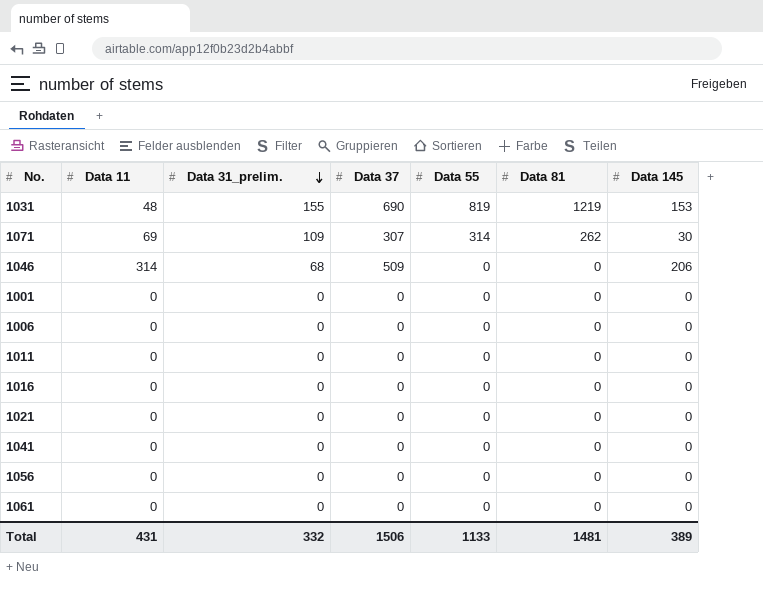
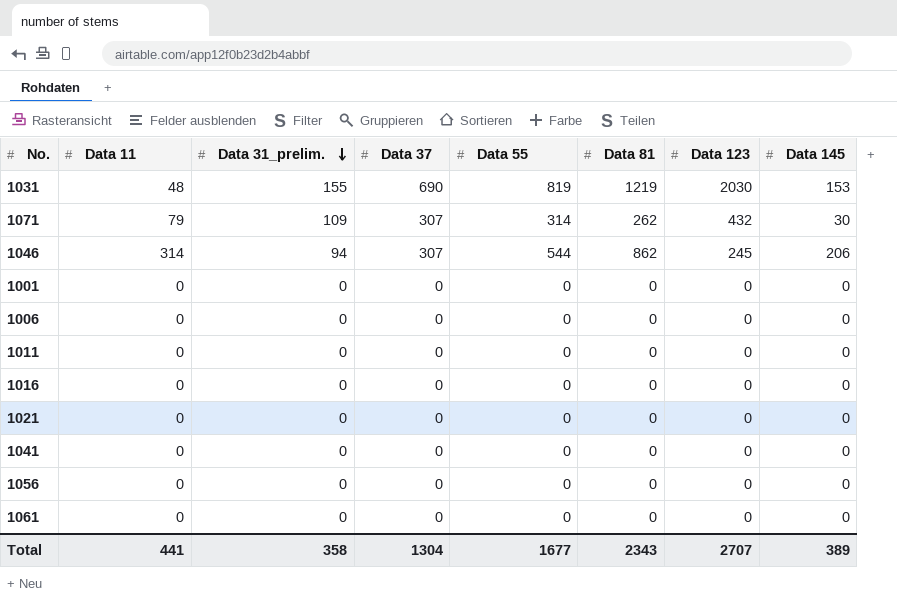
column Data 123 | position: none -> 7
1071 | Data 11: 69 -> 79
1046 | Data 31_prelim.: 68 -> 94
1046 | Data 37: 509 -> 307
1046 | Data 55: 0 -> 544
1046 | Data 81: 0 -> 862
Total | Data 11: 431 -> 441
Total | Data 31_prelim.: 332 -> 358
Total | Data 37: 1506 -> 1304
Total | Data 55: 1133 -> 1677
Total | Data 81: 1481 -> 2343

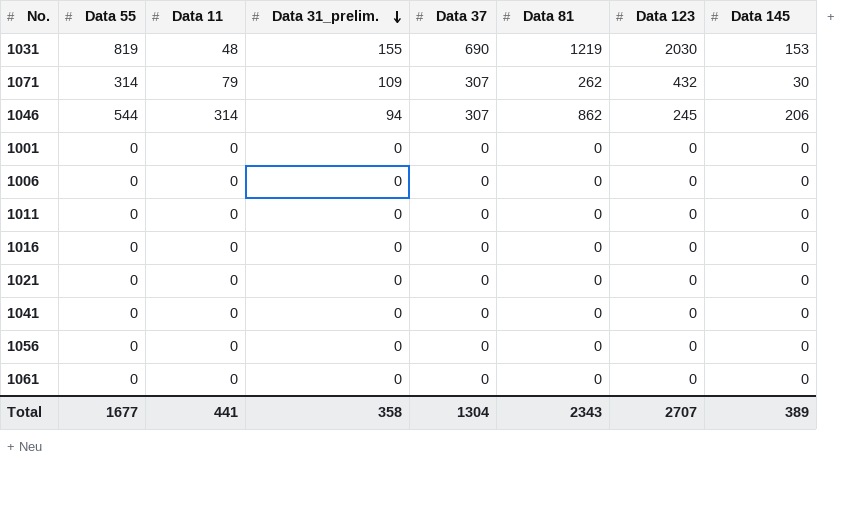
column Data 55 | position: 5 -> 2

